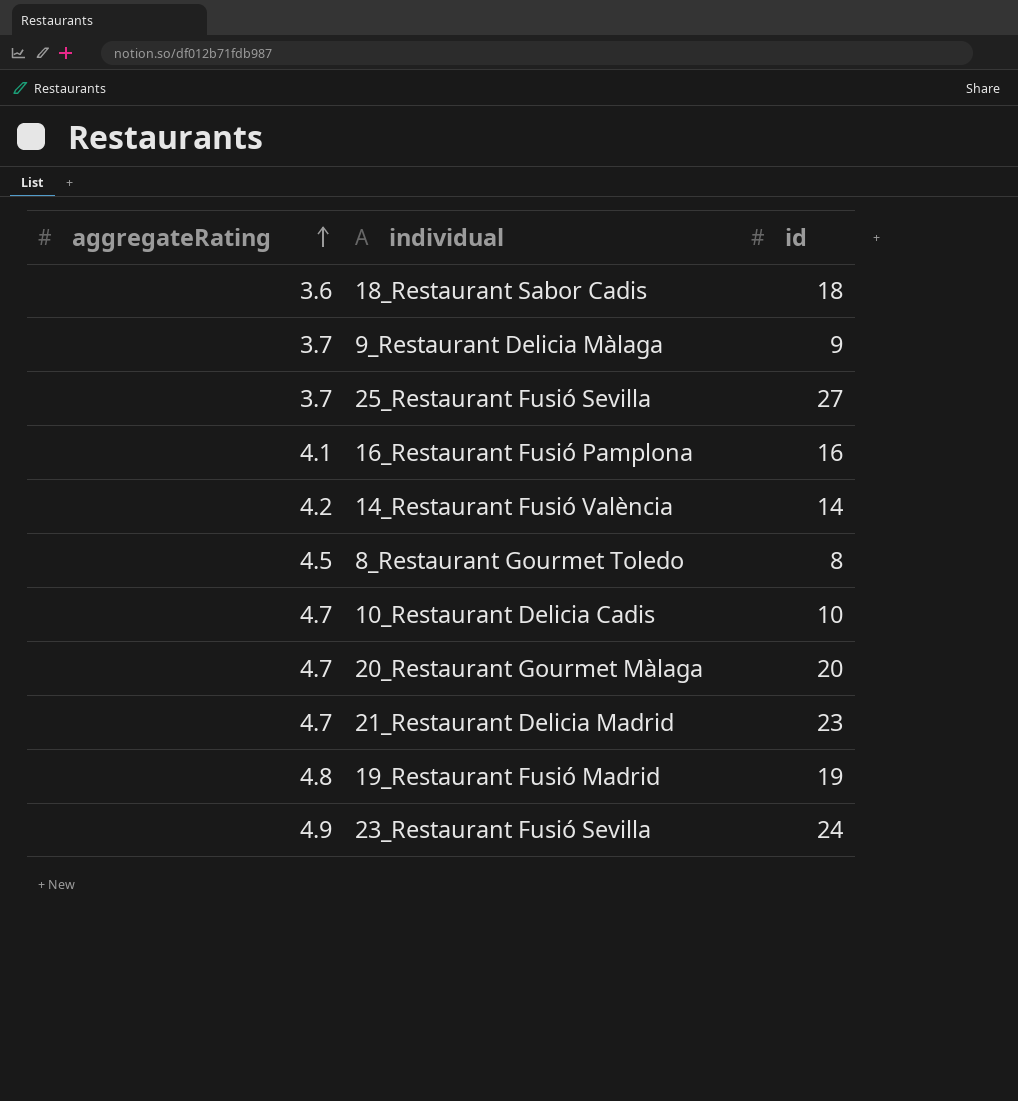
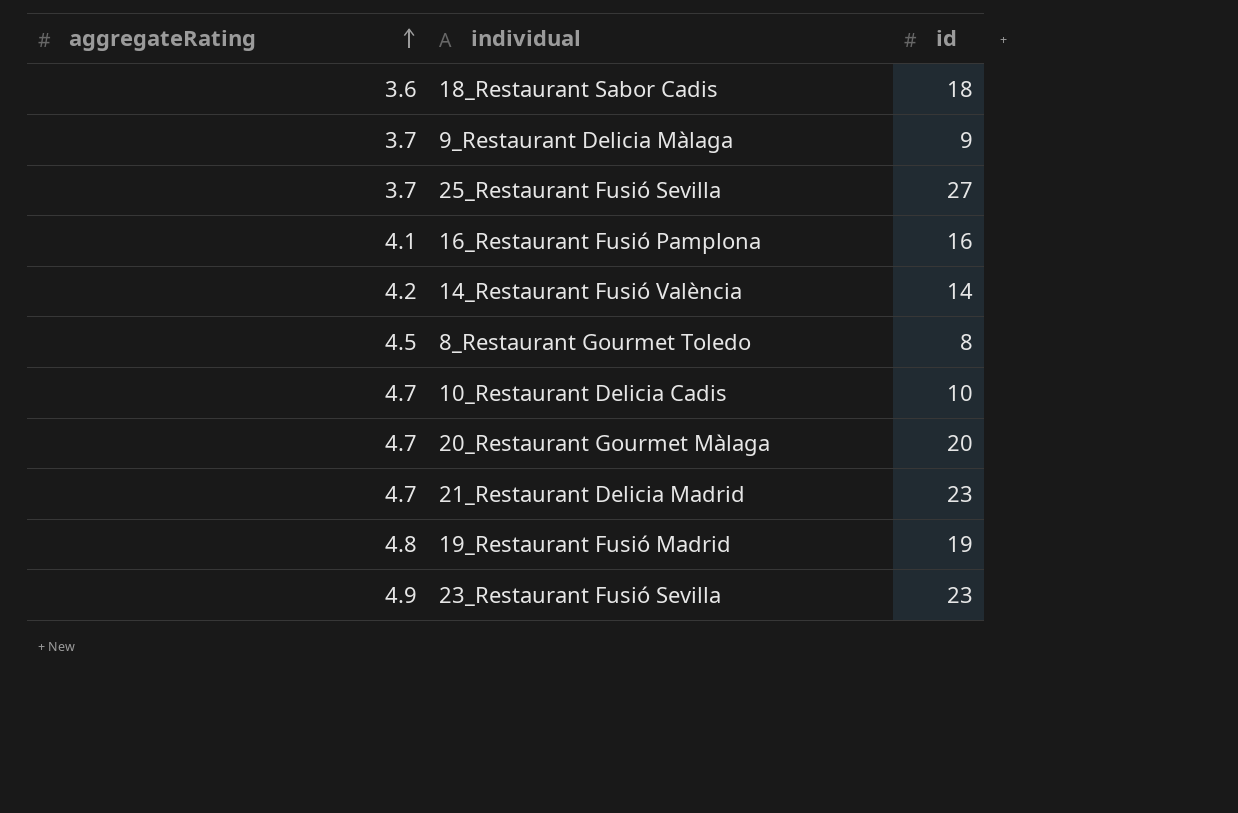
23_Restaurant Fusió Sevilla | id: 24 -> 23

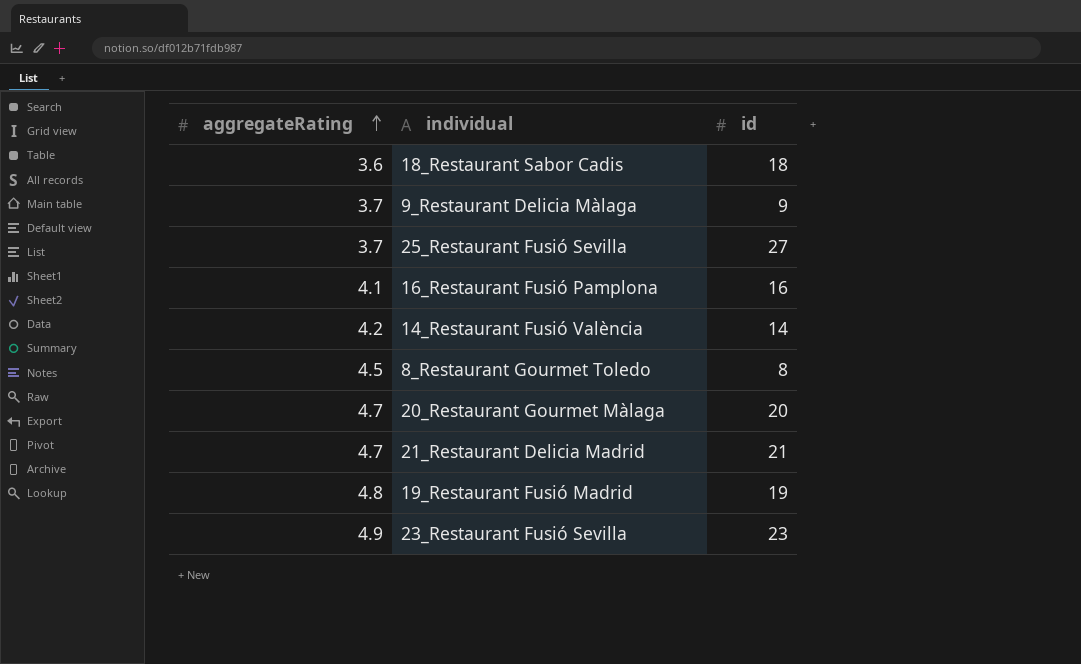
row 10_Restaurant Delicia Cadis: 4.7 | 10 -> none
21_Restaurant Delicia Madrid | id: 23 -> 21

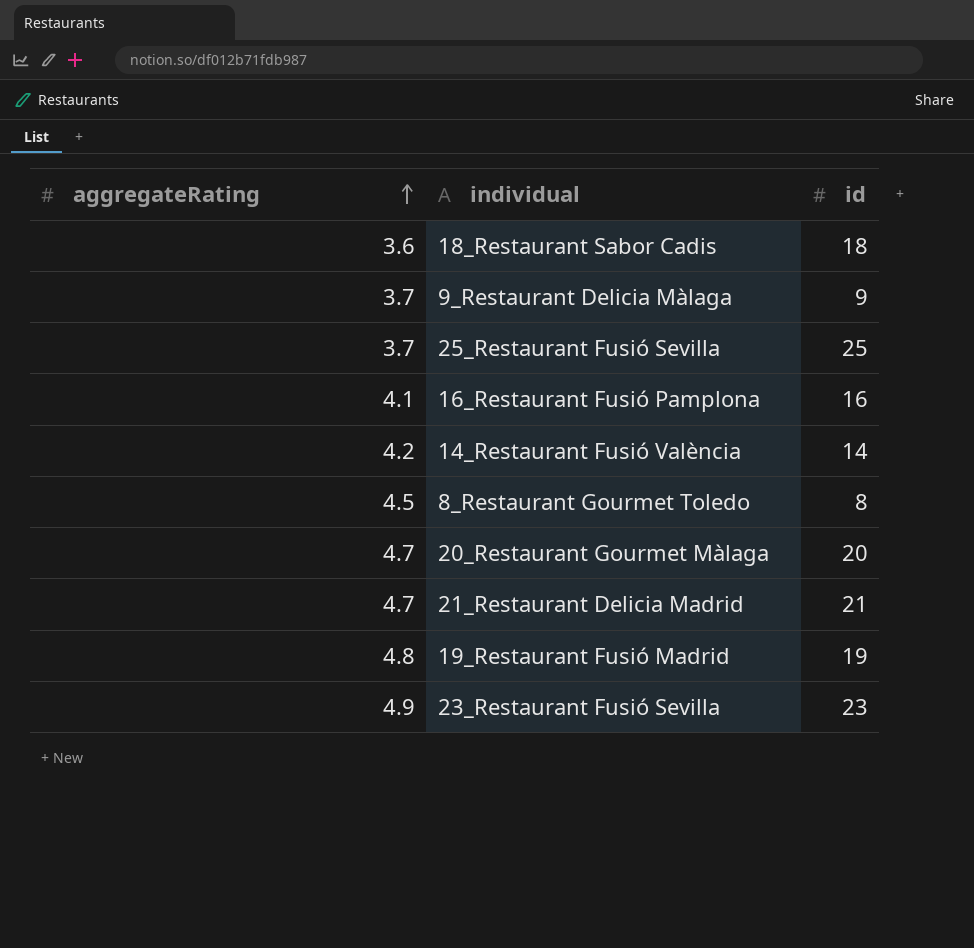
25_Restaurant Fusió Sevilla | id: 27 -> 25

